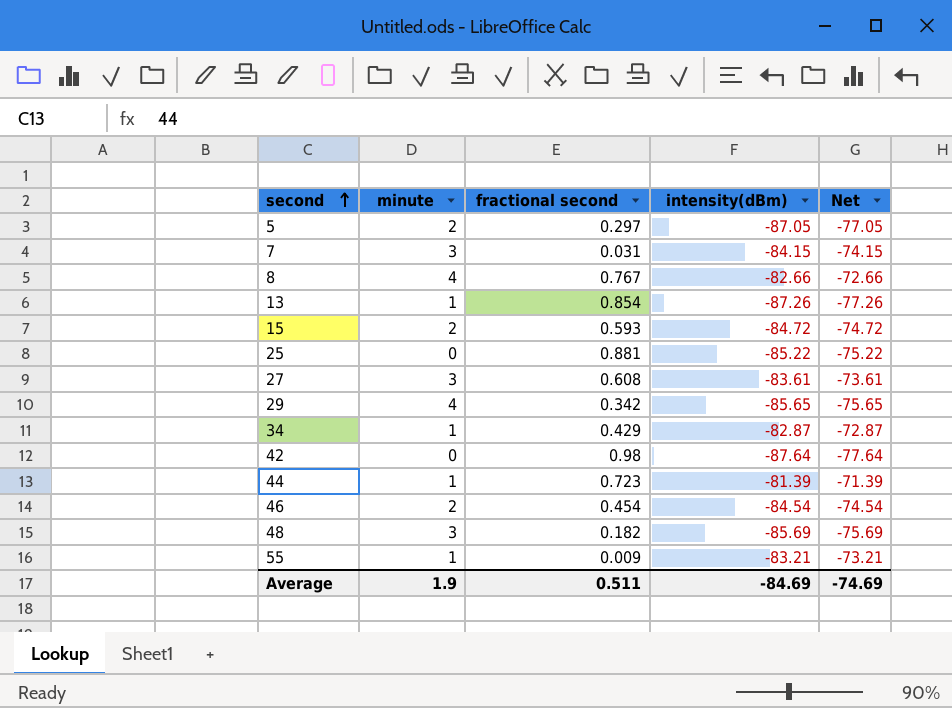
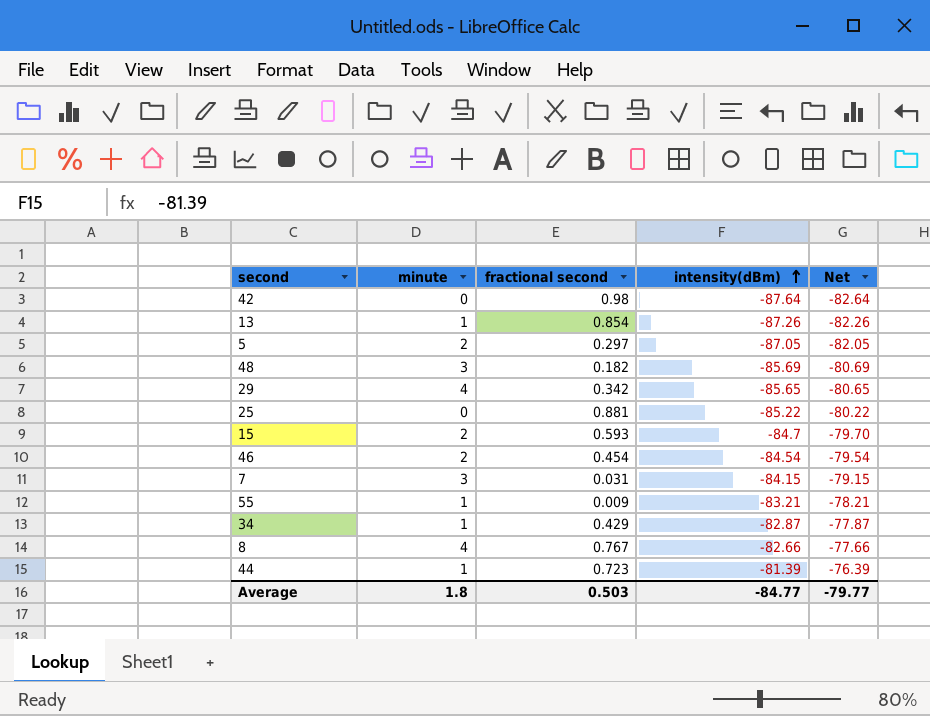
row order: second ascending -> intensity(dBm) ascending
column Net | formula: [intensity(dBm)] + 10 -> [intensity(dBm)] + 5
row 27: 3 | 0.608 | -83.61 | -73.61 -> none
15 | intensity(dBm): -84.72 -> -84.7
Average | minute: 1.9 -> 1.8
Average | fractional second: 0.511 -> 0.503
Average | intensity(dBm): -84.69 -> -84.77
Average | Net: -74.69 -> -79.77

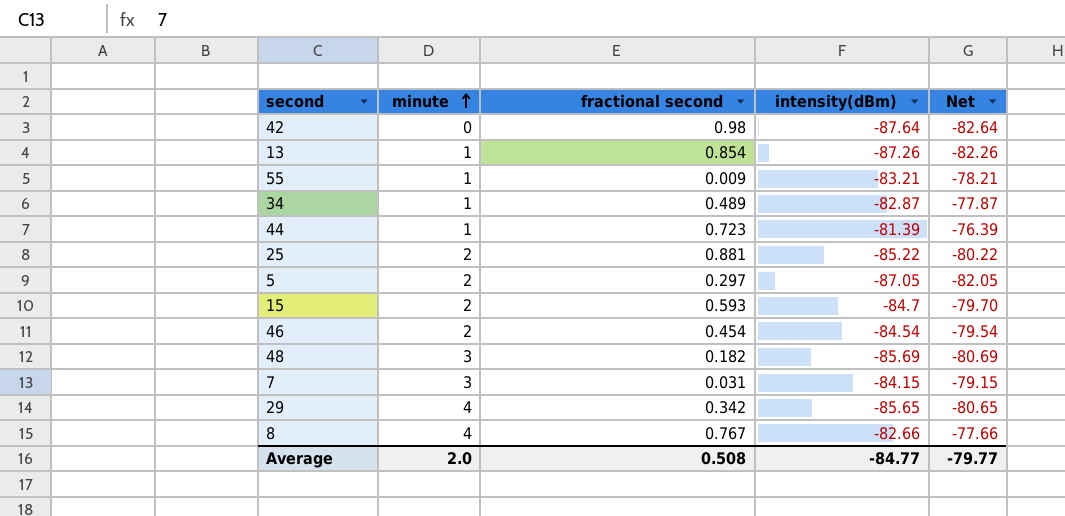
row order: intensity(dBm) ascending -> minute ascending
34 | fractional second: 0.429 -> 0.489
25 | minute: 0 -> 2
Average | minute: 1.8 -> 2.0
Average | fractional second: 0.503 -> 0.508

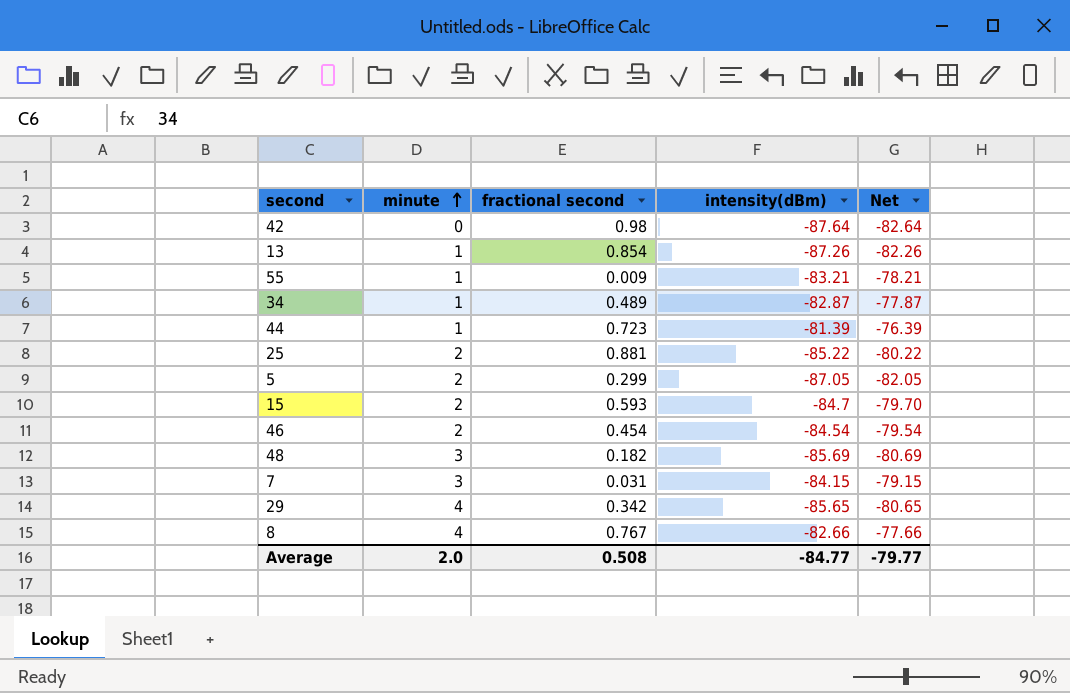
5 | fractional second: 0.297 -> 0.299

